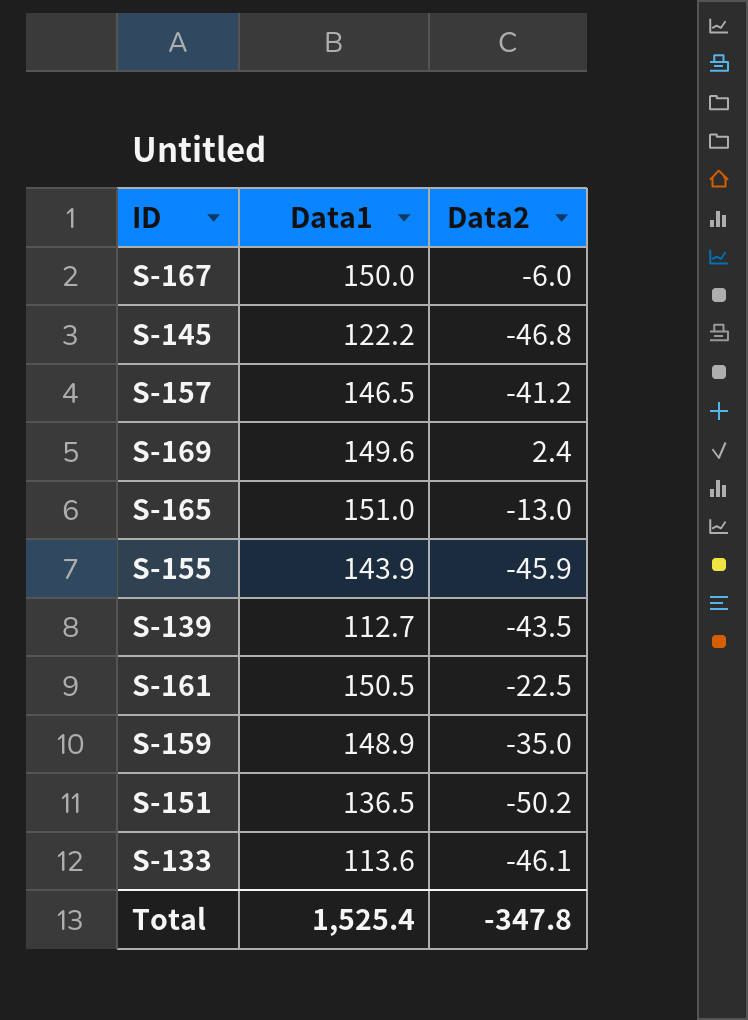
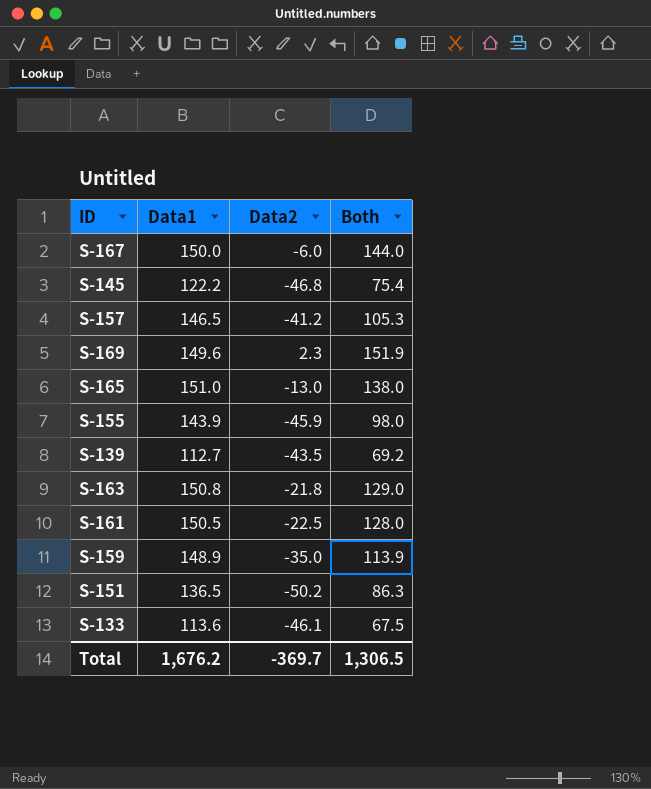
column Both | formula: none -> [Data1] + [Data2]
S-169 | Data2: 2.4 -> 2.3
row S-163: none -> 150.8 | -21.8 | 129.0
Total | Data1: 1,525.4 -> 1,676.2
Total | Data2: -347.8 -> -369.7

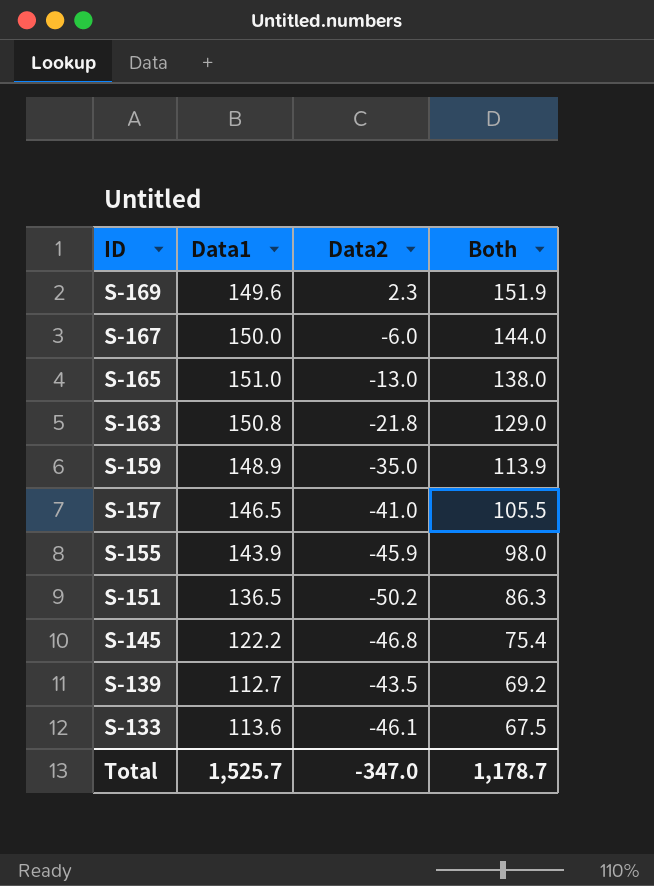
row order: none -> ID descending
row S-161: 150.5 | -22.5 | 128.0 -> none
S-157 | Data2: -41.2 -> -41.0
S-157 | Both: 105.3 -> 105.5
Total | Data1: 1,676.2 -> 1,525.7
Total | Data2: -369.7 -> -347.0
Total | Both: 1,306.5 -> 1,178.7

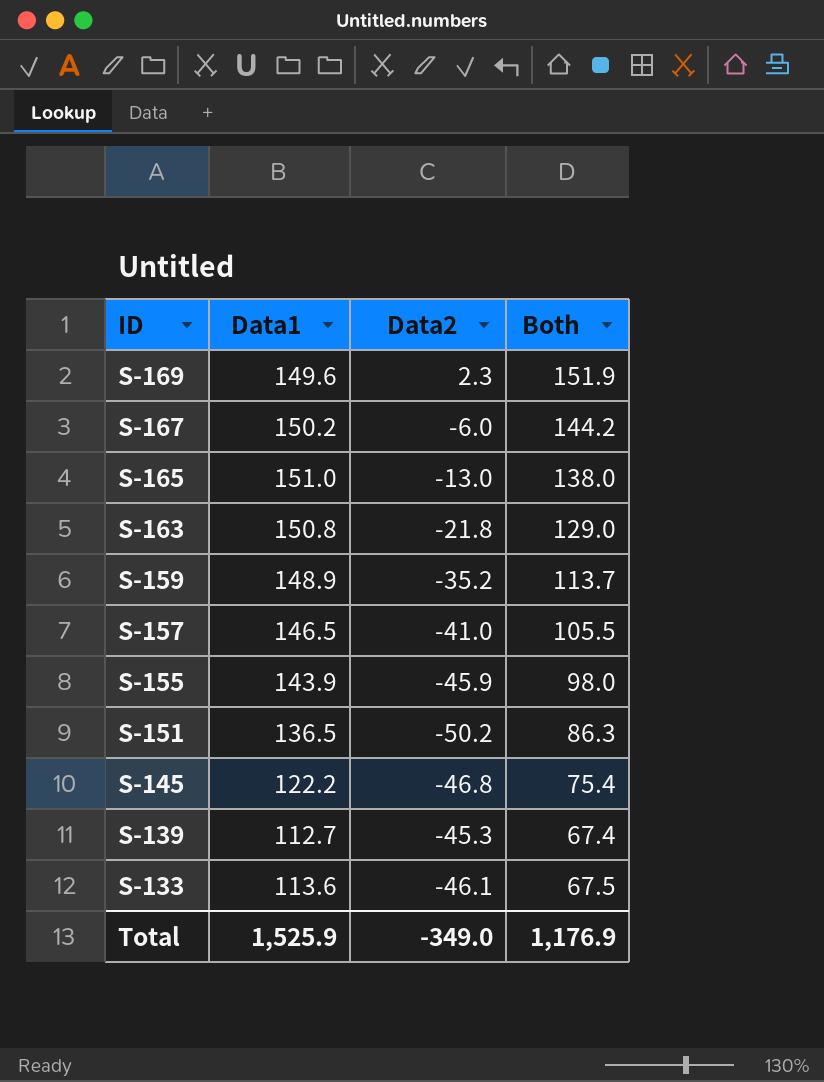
S-167 | Data1: 150.0 -> 150.2
S-167 | Both: 144.0 -> 144.2
S-159 | Data2: -35.0 -> -35.2
S-159 | Both: 113.9 -> 113.7
S-139 | Data2: -43.5 -> -45.3
S-139 | Both: 69.2 -> 67.4
Total | Data1: 1,525.7 -> 1,525.9
Total | Data2: -347.0 -> -349.0
Total | Both: 1,178.7 -> 1,176.9

